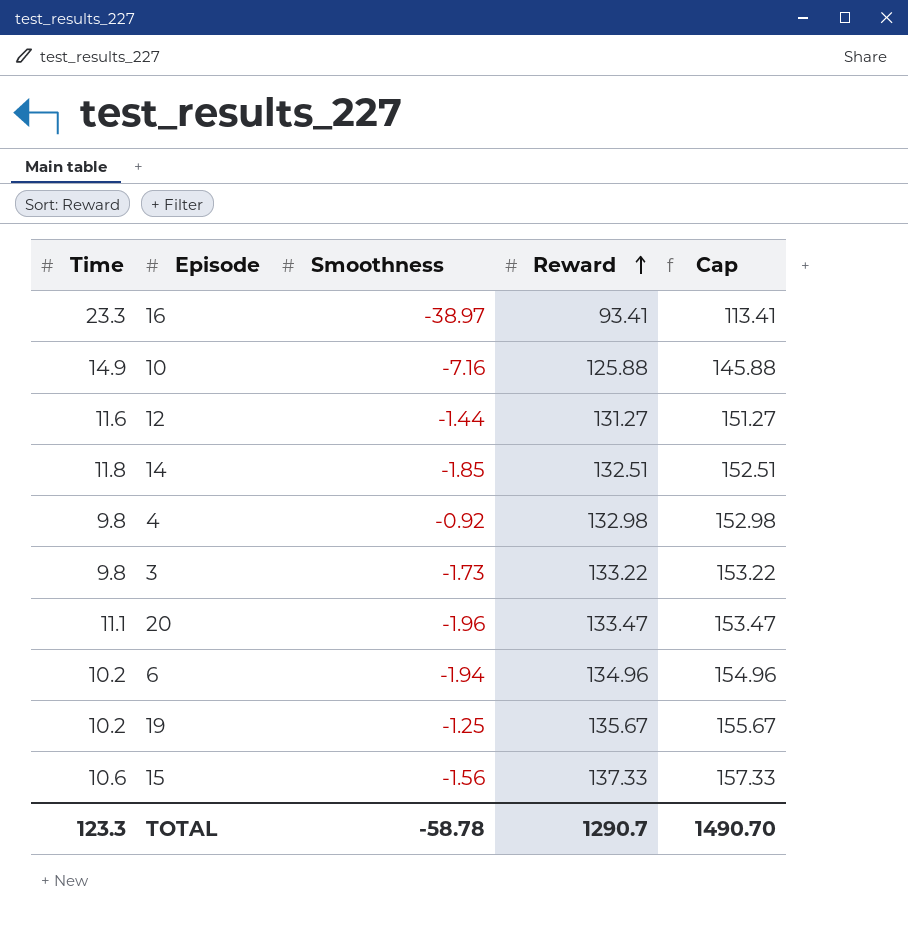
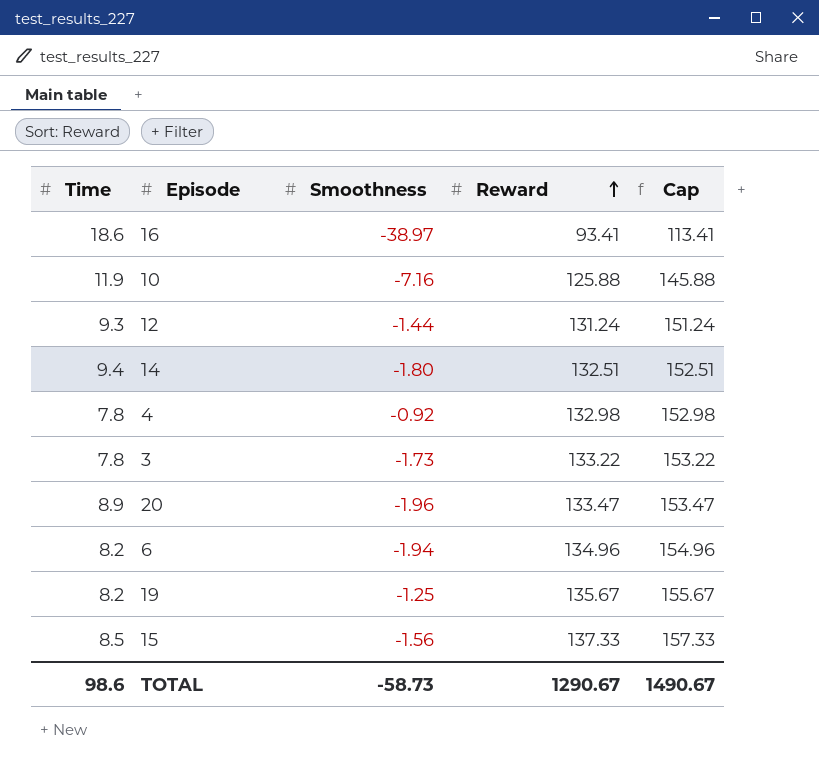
16 | Time: 23.3 -> 18.6
10 | Time: 14.9 -> 11.9
12 | Time: 11.6 -> 9.3
12 | Reward: 131.27 -> 131.24
12 | Cap: 151.27 -> 151.24
14 | Time: 11.8 -> 9.4
14 | Smoothness: -1.85 -> -1.80
4 | Time: 9.8 -> 7.8
3 | Time: 9.8 -> 7.8
20 | Time: 11.1 -> 8.9
6 | Time: 10.2 -> 8.2
19 | Time: 10.2 -> 8.2
15 | Time: 10.6 -> 8.5
TOTAL | Time: 123.3 -> 98.6
TOTAL | Smoothness: -58.78 -> -58.73
TOTAL | Reward: 1290.7 -> 1290.67
TOTAL | Cap: 1490.70 -> 1490.67

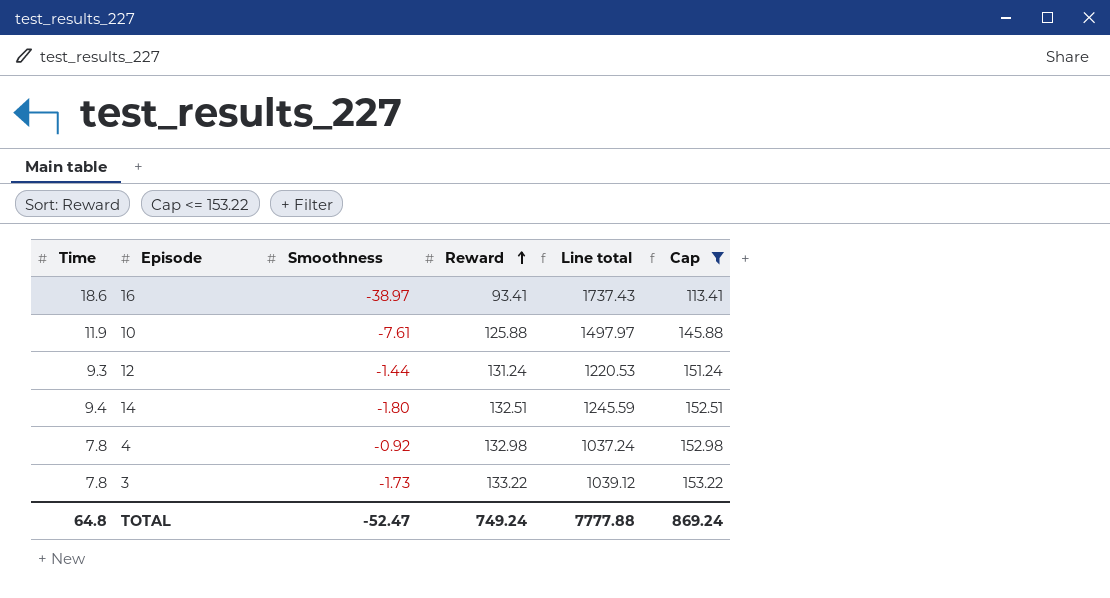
filter: none -> Cap <= 153.22
column Line total | formula: none -> [Time] * [Reward]
10 | Smoothness: -7.16 -> -7.61
TOTAL | Time: 98.6 -> 64.8
TOTAL | Smoothness: -58.73 -> -52.47
TOTAL | Reward: 1290.67 -> 749.24
TOTAL | Cap: 1490.67 -> 869.24

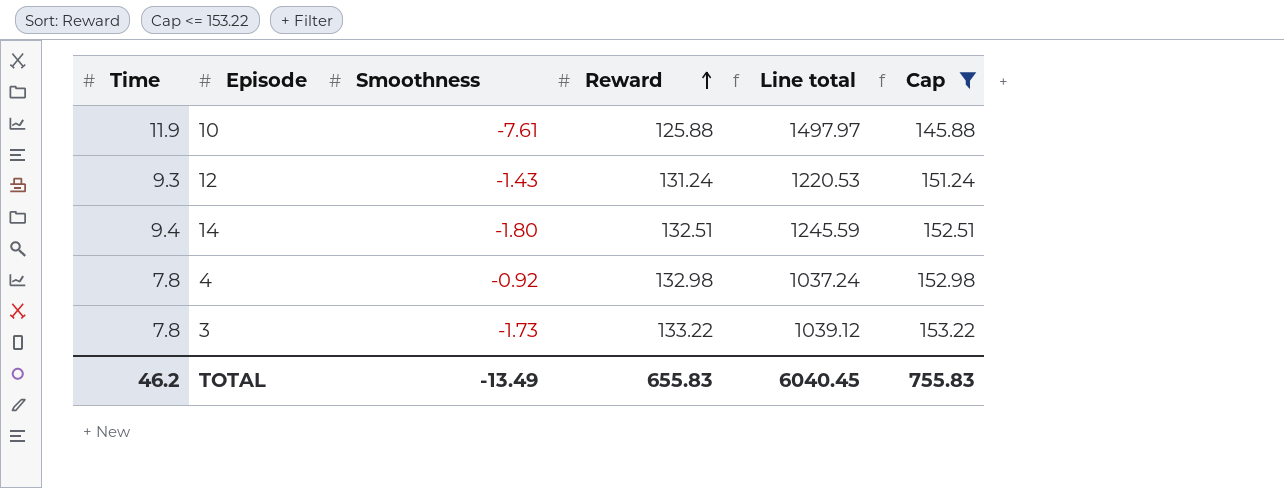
row 16: 18.6 | -38.97 | 93.41 | 1737.43 | 113.41 -> none
12 | Smoothness: -1.44 -> -1.43
TOTAL | Time: 64.8 -> 46.2
TOTAL | Smoothness: -52.47 -> -13.49
TOTAL | Reward: 749.24 -> 655.83
TOTAL | Line total: 7777.88 -> 6040.45
TOTAL | Cap: 869.24 -> 755.83

